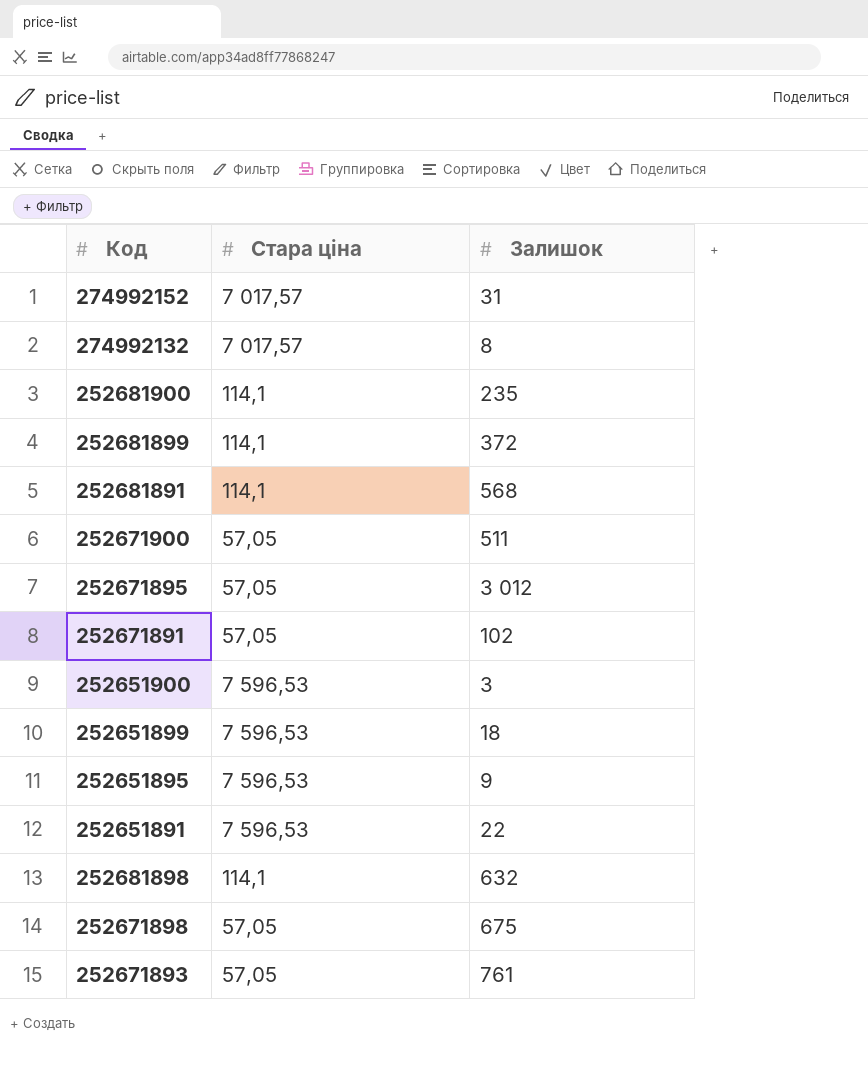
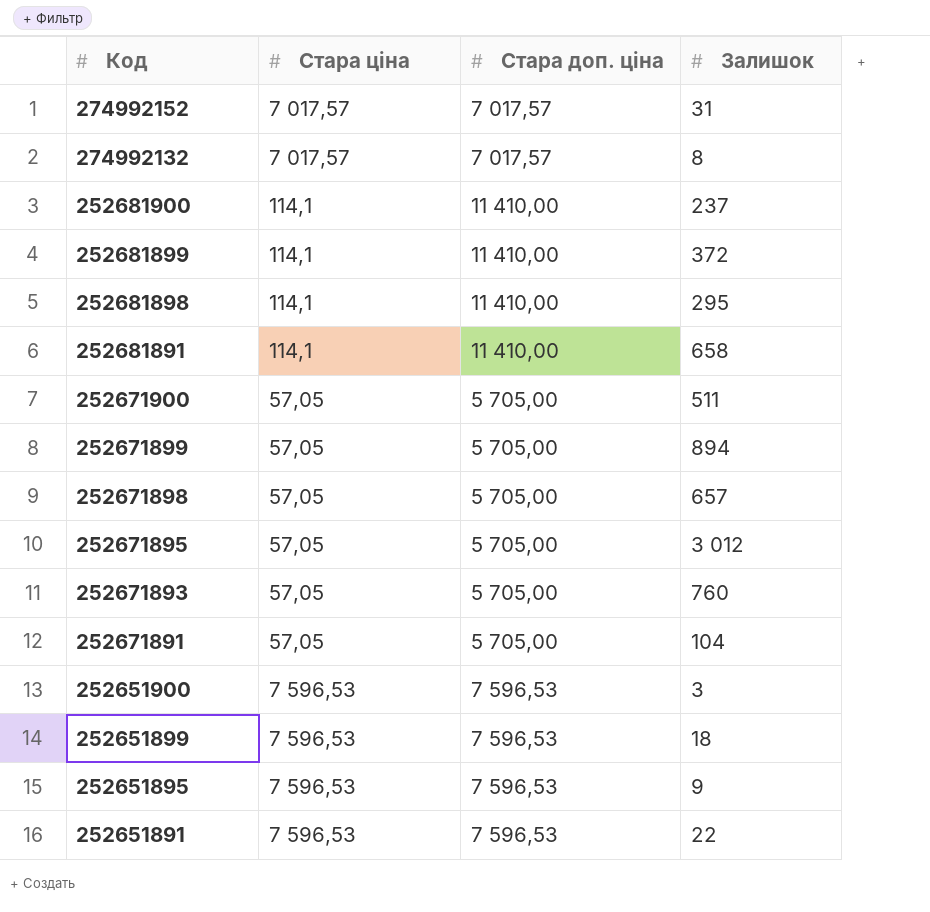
row order: none -> Код descending
column Стара доп. ціна | position: none -> 3
252681900 | Залишок: 235 -> 237
252681898 | Залишок: 632 -> 295
252681891 | Залишок: 568 -> 658
row 252671899: none -> 57,05 | 5 705,00 | 894
252671898 | Залишок: 675 -> 657
252671893 | Залишок: 761 -> 760
252671891 | Залишок: 102 -> 104

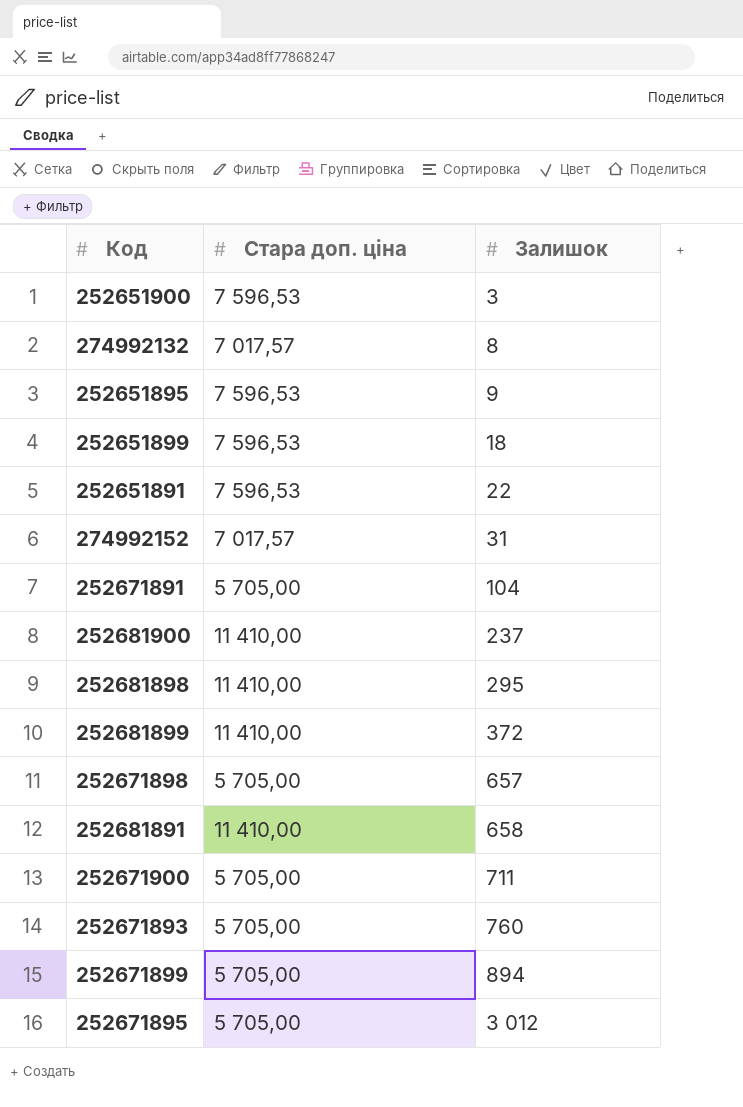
row order: Код descending -> Залишок ascending
column Стара ціна | position: 2 -> none
252671900 | Залишок: 511 -> 711

